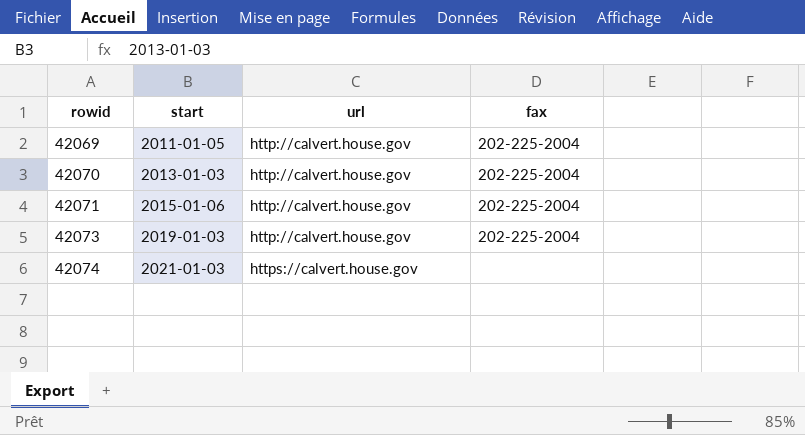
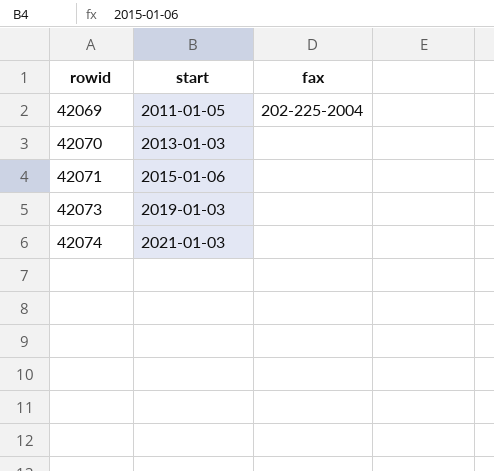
column url | position: 3 -> none
42070 | fax: 202-225-2004 -> none
42071 | fax: 202-225-2004 -> none
42073 | fax: 202-225-2004 -> none

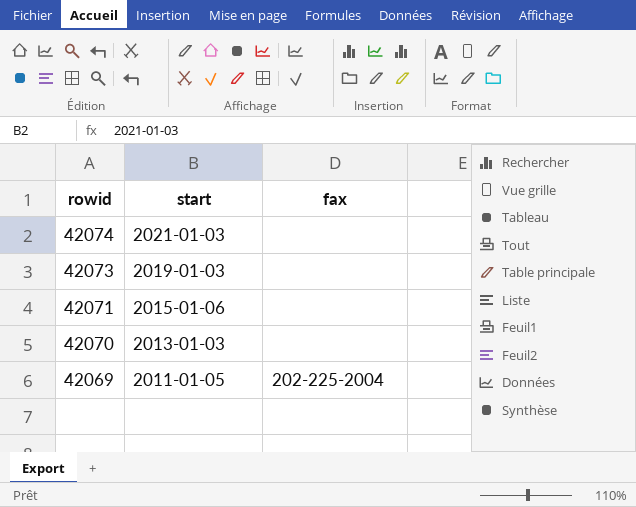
row order: rowid ascending -> rowid descending

